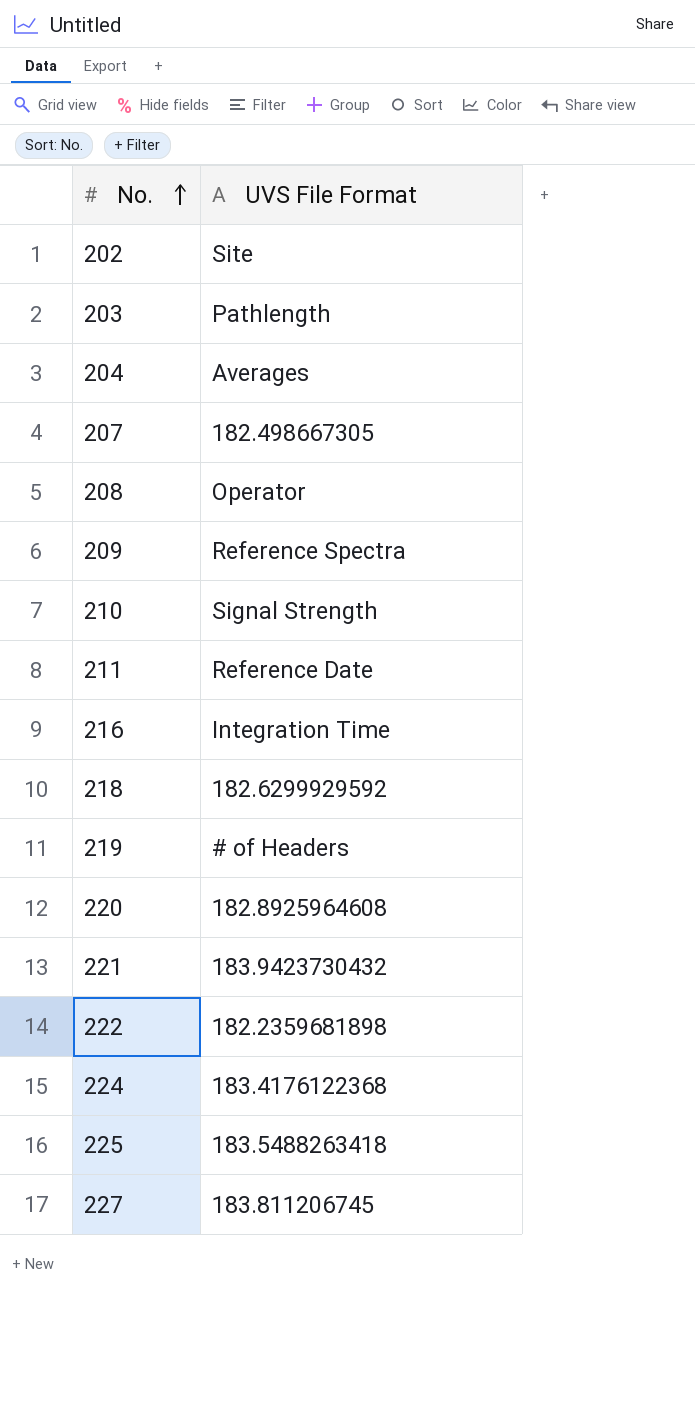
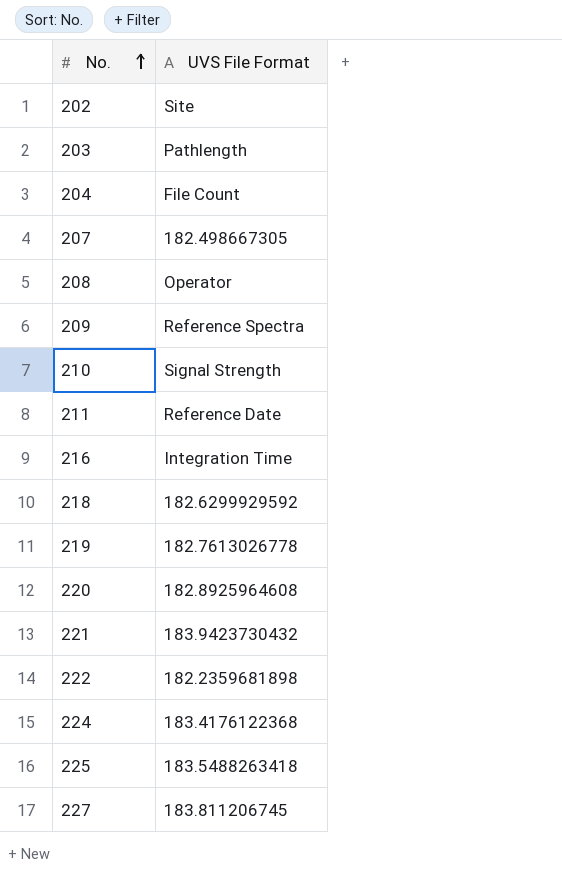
204 | UVS File Format: Averages -> File Count
219 | UVS File Format: # of Headers -> 182.7613026778

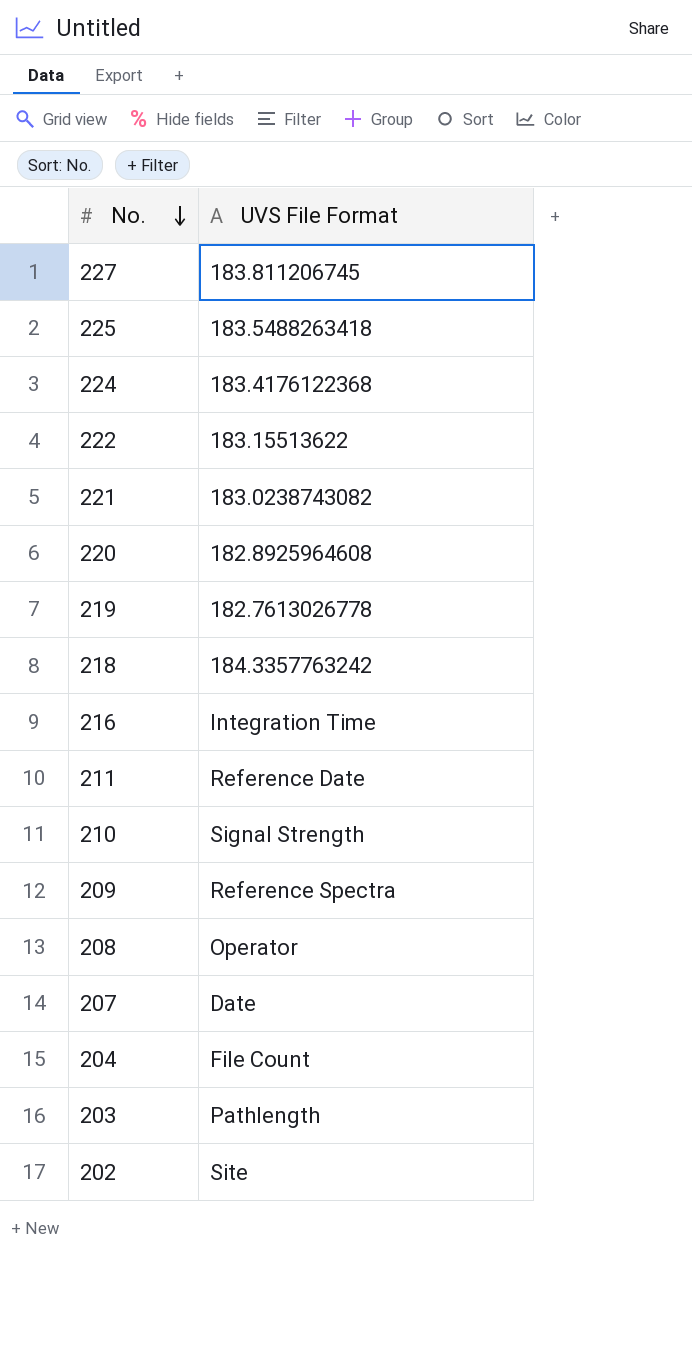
row order: No. ascending -> No. descending
222 | UVS File Format: 182.2359681898 -> 183.15513622
221 | UVS File Format: 183.9423730432 -> 183.0238743082
218 | UVS File Format: 182.6299929592 -> 184.3357763242
207 | UVS File Format: 182.498667305 -> Date

